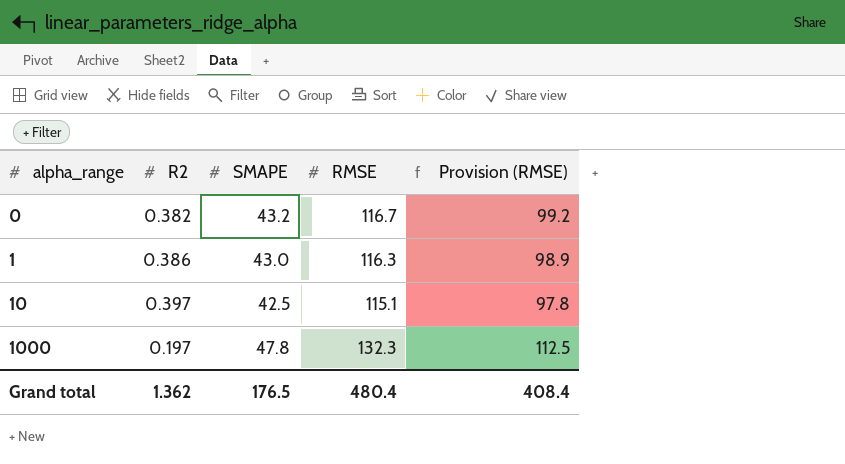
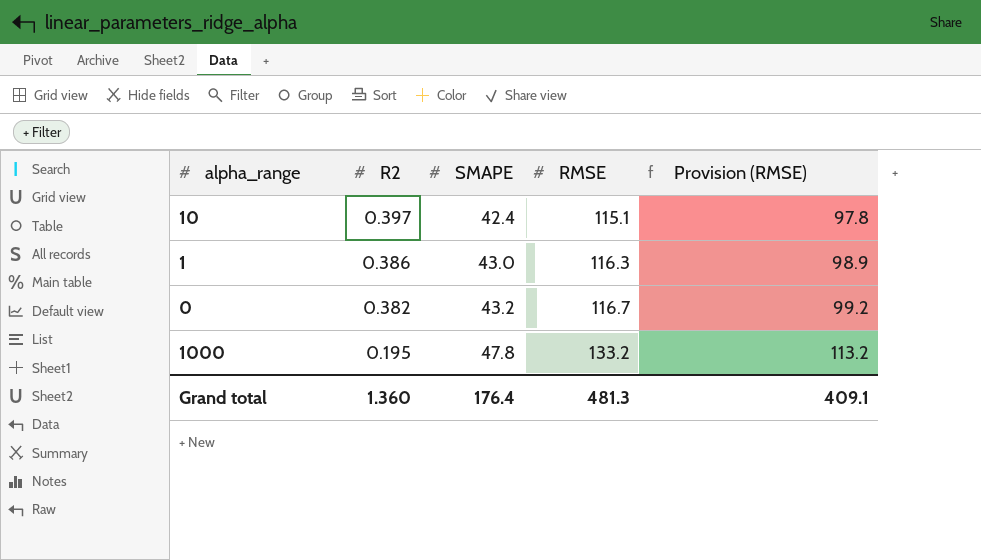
row order: alpha_range ascending -> R2 descending
10 | SMAPE: 42.5 -> 42.4
1000 | R2: 0.197 -> 0.195
1000 | RMSE: 132.3 -> 133.2
1000 | Provision (RMSE): 112.5 -> 113.2
Grand total | R2: 1.362 -> 1.360
Grand total | SMAPE: 176.5 -> 176.4
Grand total | RMSE: 480.4 -> 481.3
Grand total | Provision (RMSE): 408.4 -> 409.1

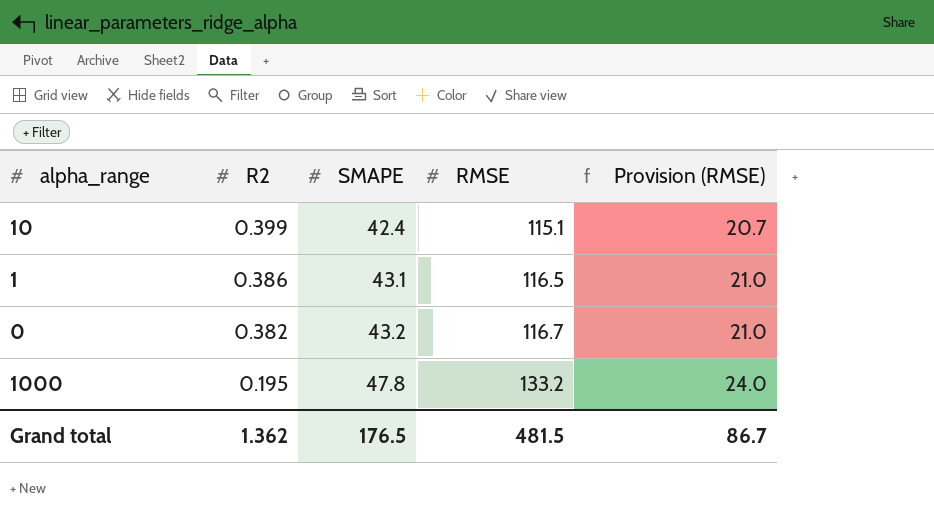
column Provision (RMSE) | formula: [RMSE] * 0.85 -> [RMSE] * 0.18
10 | R2: 0.397 -> 0.399
1 | SMAPE: 43.0 -> 43.1
1 | RMSE: 116.3 -> 116.5
Grand total | R2: 1.360 -> 1.362
Grand total | SMAPE: 176.4 -> 176.5
Grand total | RMSE: 481.3 -> 481.5
Grand total | Provision (RMSE): 409.1 -> 86.7

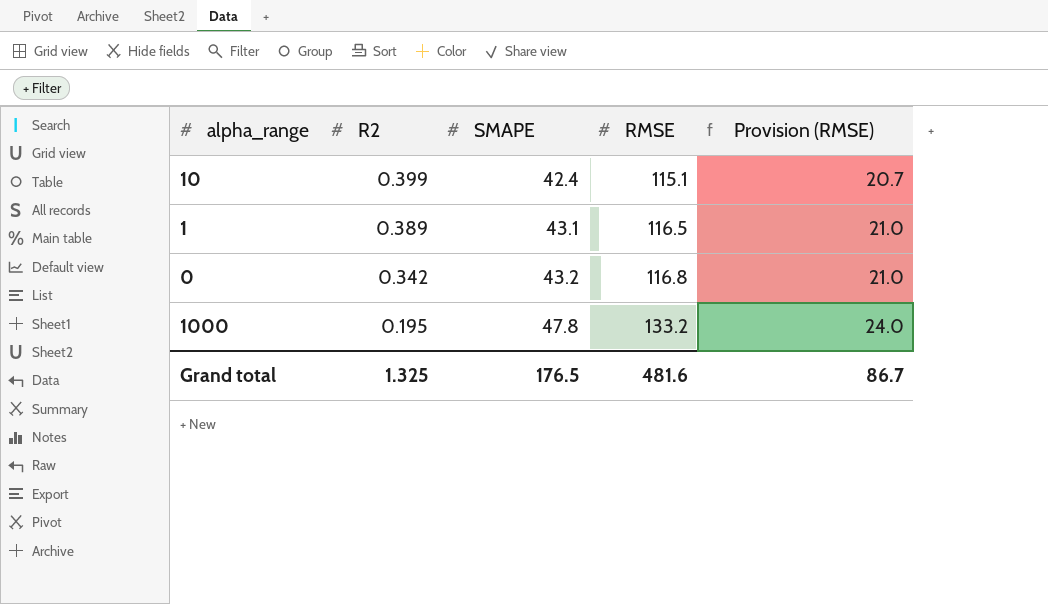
1 | R2: 0.386 -> 0.389
0 | R2: 0.382 -> 0.342
0 | RMSE: 116.7 -> 116.8
Grand total | R2: 1.362 -> 1.325
Grand total | RMSE: 481.5 -> 481.6

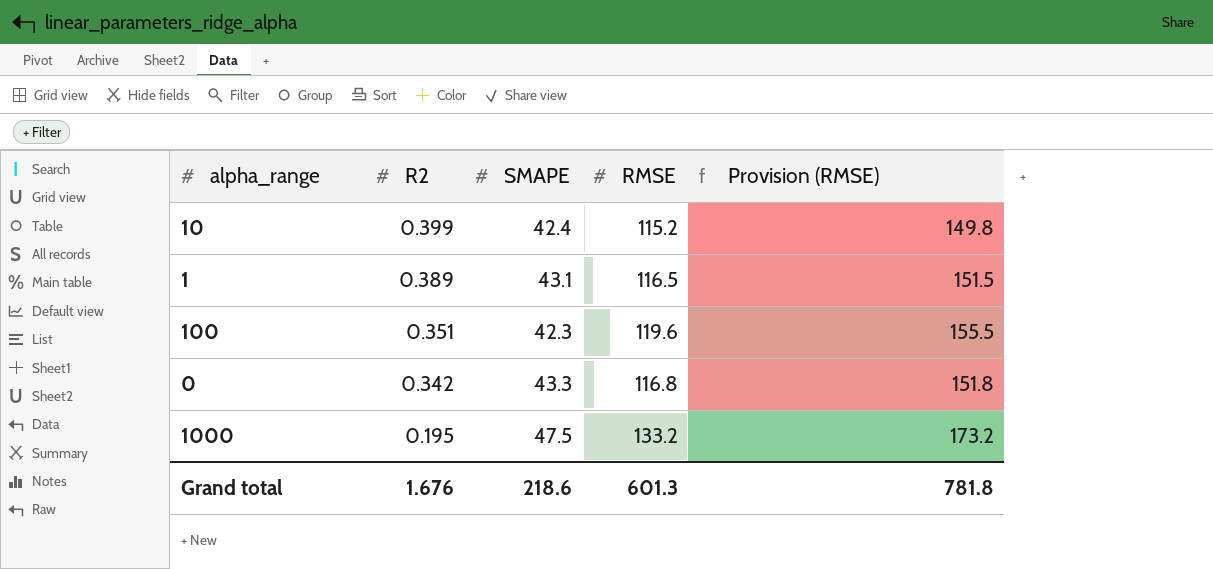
column Provision (RMSE) | formula: [RMSE] * 0.18 -> [RMSE] * 1.3
10 | RMSE: 115.1 -> 115.2
row 100: none -> 0.351 | 42.3 | 119.6 | 155.5
0 | SMAPE: 43.2 -> 43.3
1000 | SMAPE: 47.8 -> 47.5
Grand total | R2: 1.325 -> 1.676
Grand total | SMAPE: 176.5 -> 218.6
Grand total | RMSE: 481.6 -> 601.3
Grand total | Provision (RMSE): 86.7 -> 781.8

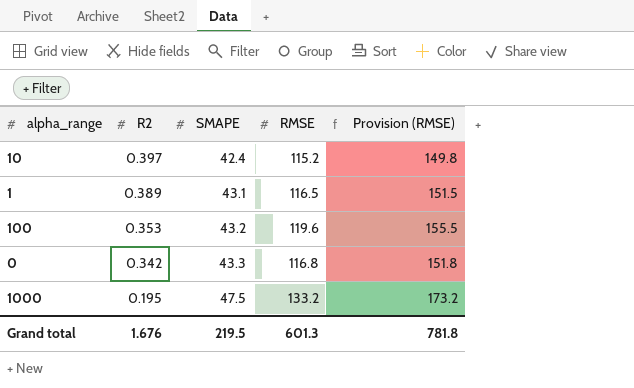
10 | R2: 0.399 -> 0.397
100 | R2: 0.351 -> 0.353
100 | SMAPE: 42.3 -> 43.2
Grand total | SMAPE: 218.6 -> 219.5

